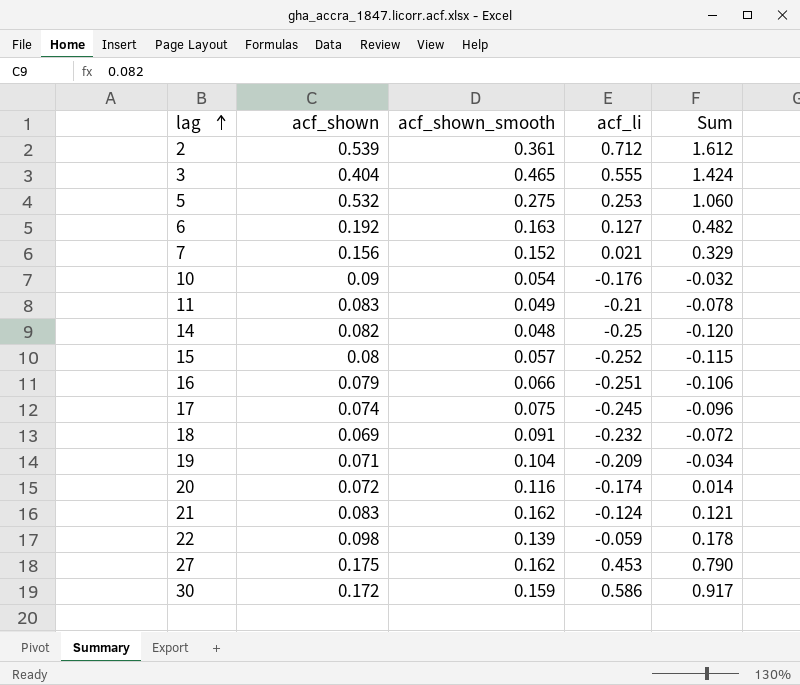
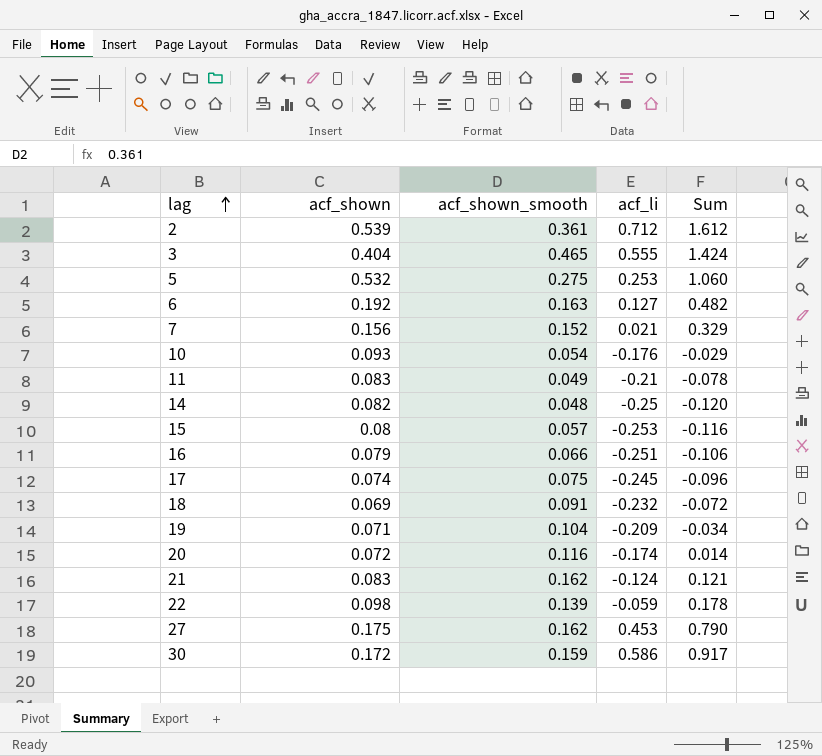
10 | acf_shown: 0.09 -> 0.093
10 | Sum: -0.032 -> -0.029
15 | acf_li: -0.252 -> -0.253
15 | Sum: -0.115 -> -0.116

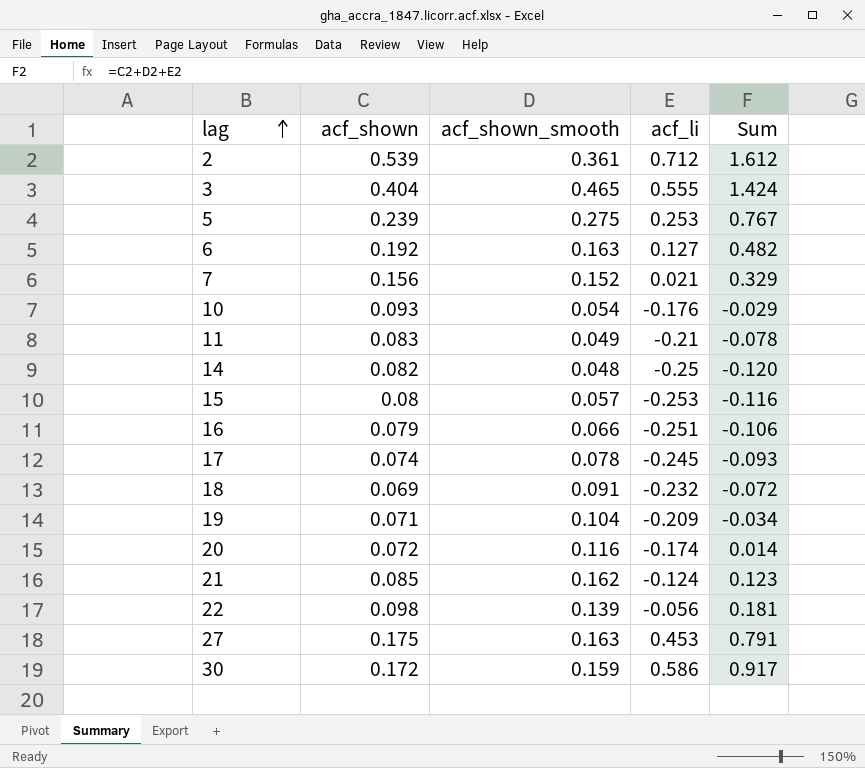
5 | acf_shown: 0.532 -> 0.239
5 | Sum: 1.060 -> 0.767
17 | acf_shown_smooth: 0.075 -> 0.078
17 | Sum: -0.096 -> -0.093
21 | acf_shown: 0.083 -> 0.085
21 | Sum: 0.121 -> 0.123
22 | acf_li: -0.059 -> -0.056
22 | Sum: 0.178 -> 0.181
27 | acf_shown_smooth: 0.162 -> 0.163
27 | Sum: 0.790 -> 0.791

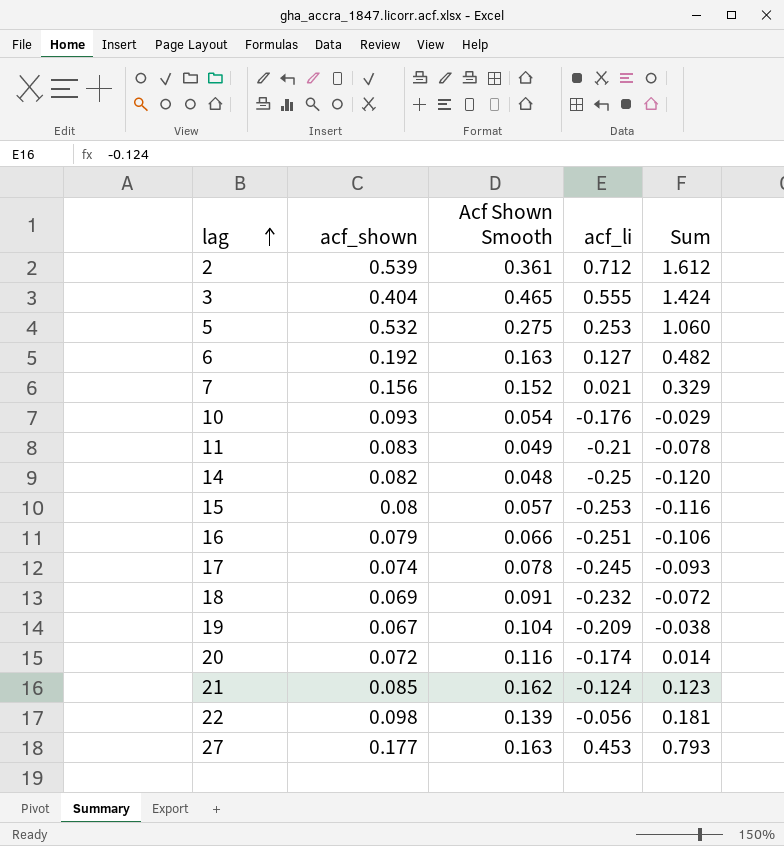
column name: acf_shown_smooth -> Acf Shown Smooth
row 30: 0.172 | 0.159 | 0.586 | 0.917 -> none
5 | acf_shown: 0.239 -> 0.532
5 | Sum: 0.767 -> 1.060
19 | acf_shown: 0.071 -> 0.067
19 | Sum: -0.034 -> -0.038
27 | acf_shown: 0.175 -> 0.177
27 | Sum: 0.791 -> 0.793

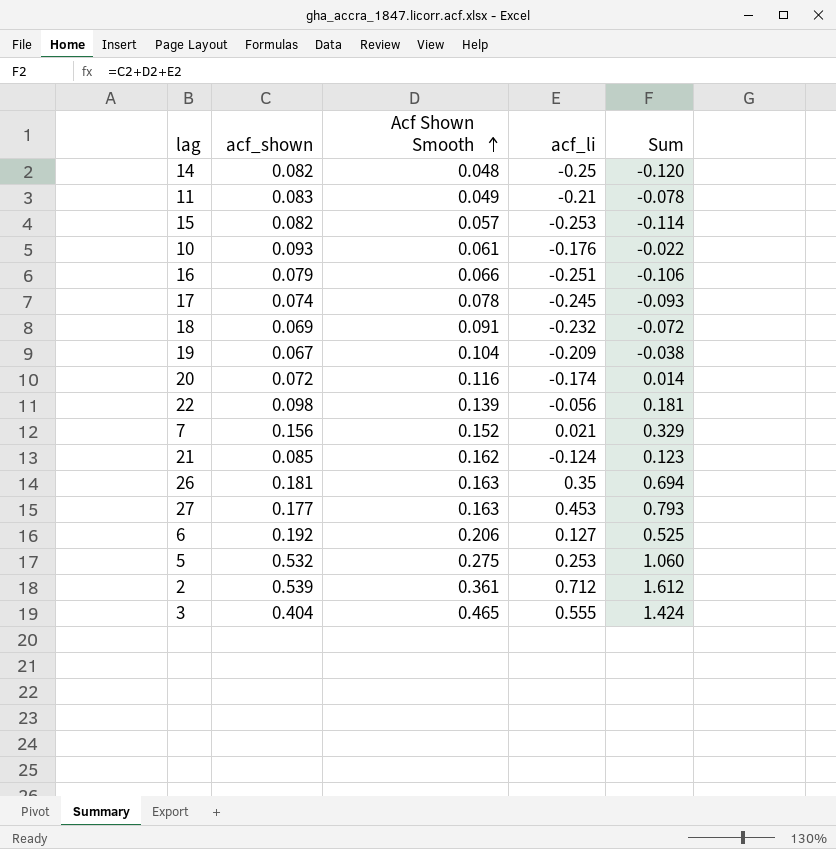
row order: lag ascending -> Acf Shown Smooth ascending
15 | acf_shown: 0.08 -> 0.082
15 | Sum: -0.116 -> -0.114
10 | Acf Shown Smooth: 0.054 -> 0.061
10 | Sum: -0.029 -> -0.022
row 26: none -> 0.181 | 0.163 | 0.35 | 0.694
6 | Acf Shown Smooth: 0.163 -> 0.206
6 | Sum: 0.482 -> 0.525

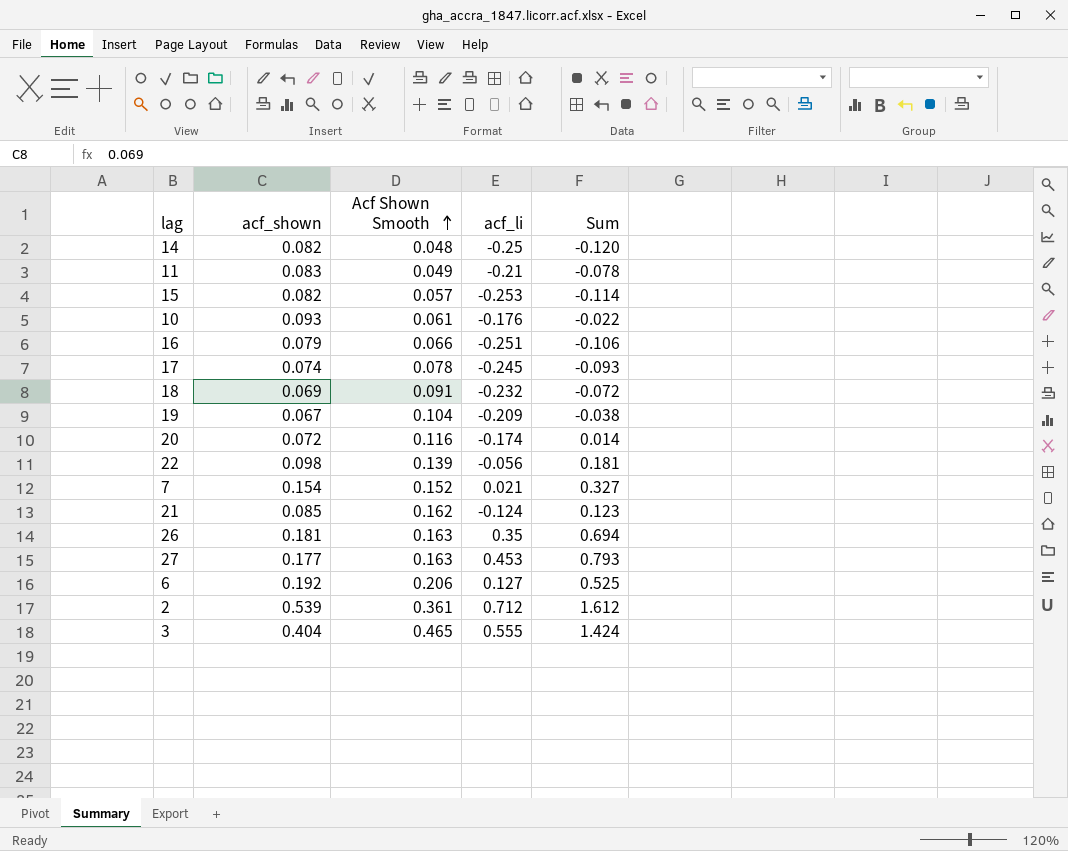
row 5: 0.532 | 0.275 | 0.253 | 1.060 -> none
7 | acf_shown: 0.156 -> 0.154
7 | Sum: 0.329 -> 0.327

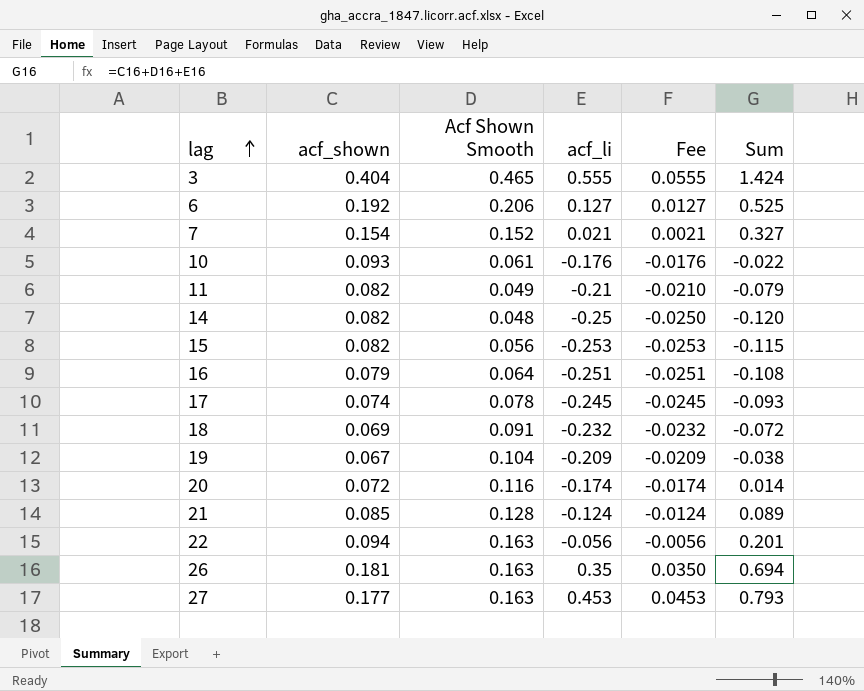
row order: Acf Shown Smooth ascending -> lag ascending
column Fee | formula: none -> [acf_li] * 0.1
row 2: 0.539 | 0.361 | 0.712 | 1.612 -> none
11 | acf_shown: 0.083 -> 0.082
11 | Sum: -0.078 -> -0.079
15 | Acf Shown Smooth: 0.057 -> 0.056
15 | Sum: -0.114 -> -0.115
16 | Acf Shown Smooth: 0.066 -> 0.064
16 | Sum: -0.106 -> -0.108
21 | Acf Shown Smooth: 0.162 -> 0.128
21 | Sum: 0.123 -> 0.089
22 | acf_shown: 0.098 -> 0.094
22 | Acf Shown Smooth: 0.139 -> 0.163
22 | Sum: 0.181 -> 0.201

